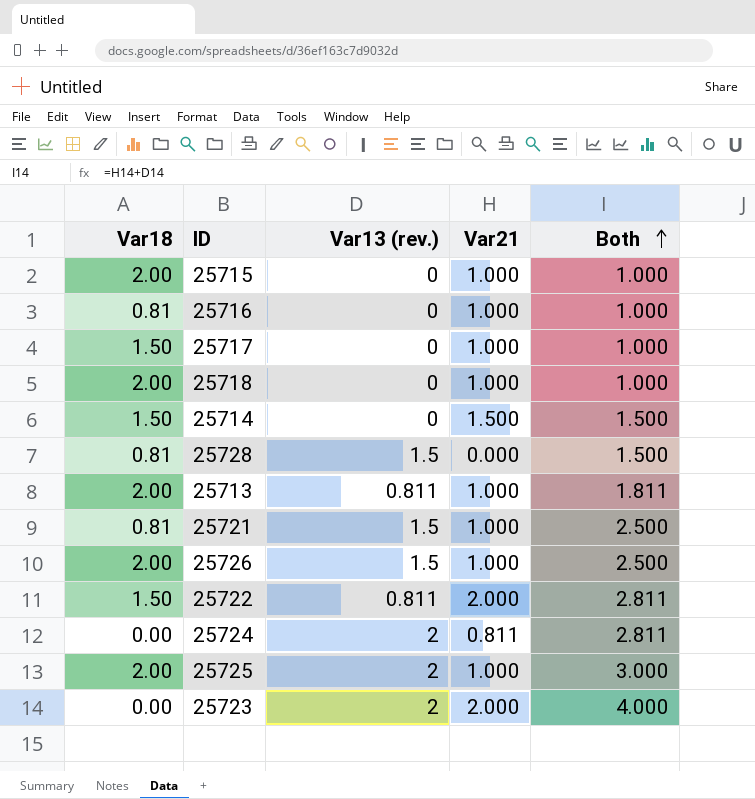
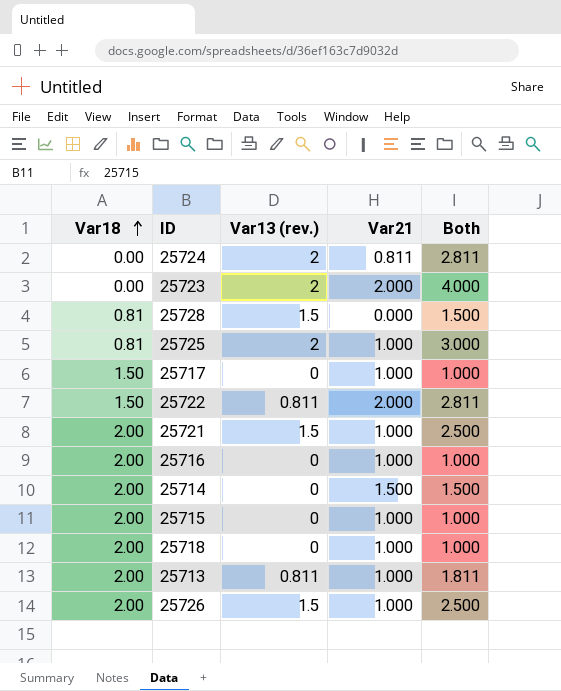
row order: Both ascending -> Var18 ascending
25725 | Var18: 2.00 -> 0.81
25721 | Var18: 0.81 -> 2.00
25716 | Var18: 0.81 -> 2.00
25714 | Var18: 1.50 -> 2.00

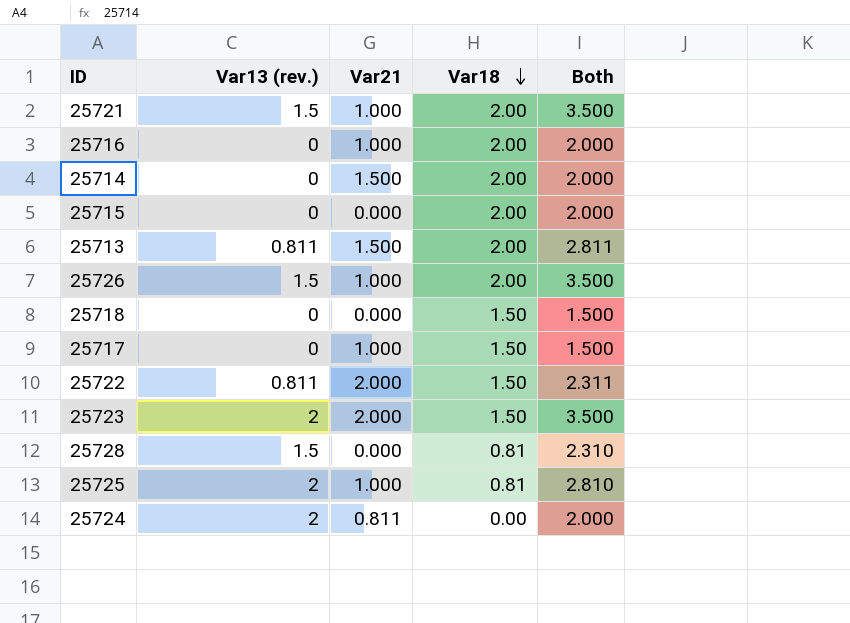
row order: Var18 ascending -> Var18 descending
column Var18 | position: 1 -> 4
column Both | formula: [Var13 (rev.)] + [Var21] -> [Var13 (rev.)] + [Var18]
25715 | Var21: 1.000 -> 0.000
25713 | Var21: 1.000 -> 1.500
25718 | Var21: 1.000 -> 0.000
25718 | Var18: 2.00 -> 1.50
25723 | Var18: 0.00 -> 1.50

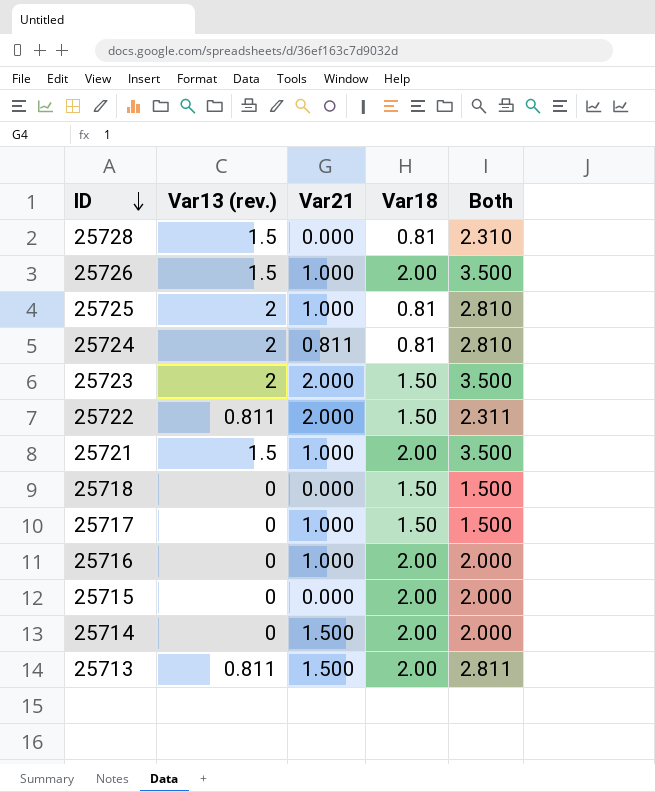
row order: Var18 descending -> ID descending
25724 | Var18: 0.00 -> 0.81
25724 | Both: 2.000 -> 2.810

